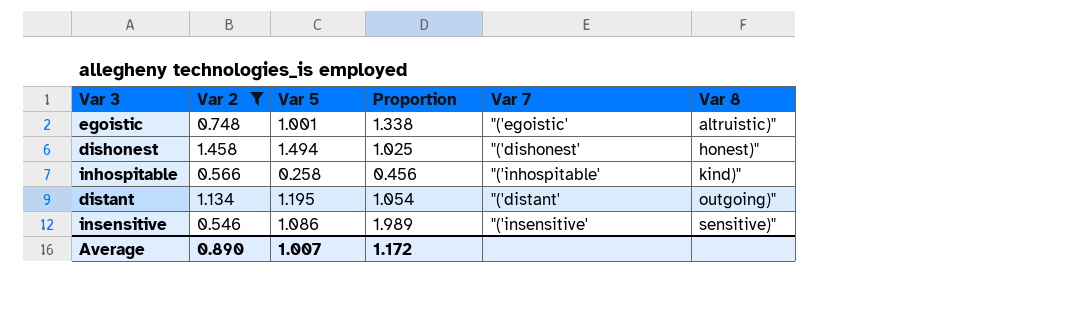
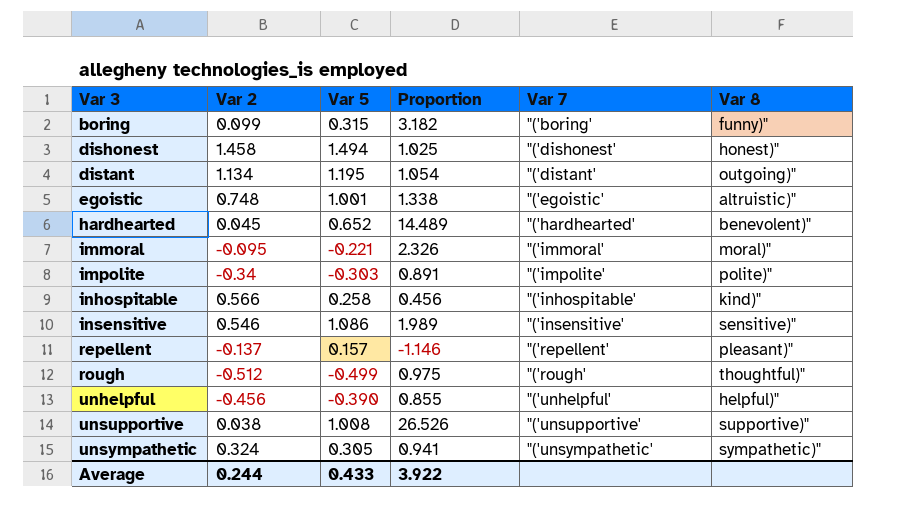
filter: Var 2 >= 0.546 -> none
row order: Var 8 ascending -> Var 3 ascending
Average | Var 2: 0.890 -> 0.244
Average | Var 5: 1.007 -> 0.433
Average | Proportion: 1.172 -> 3.922

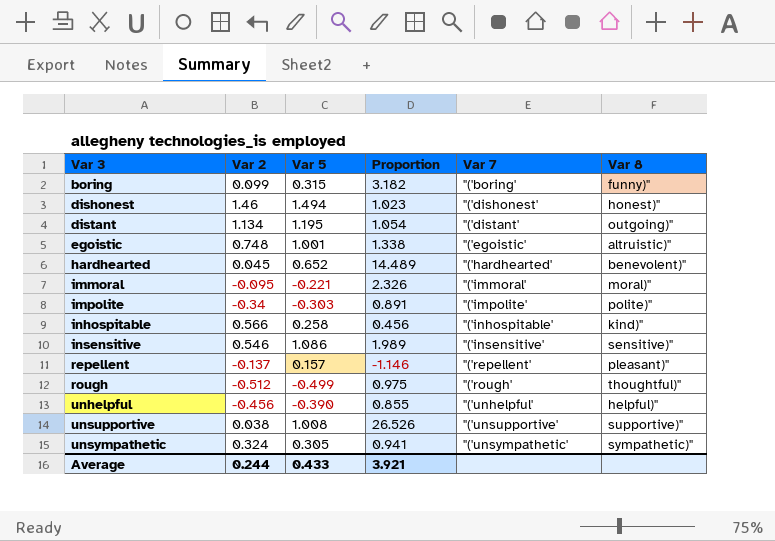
dishonest | Var 2: 1.458 -> 1.46
dishonest | Proportion: 1.025 -> 1.023
Average | Proportion: 3.922 -> 3.921

